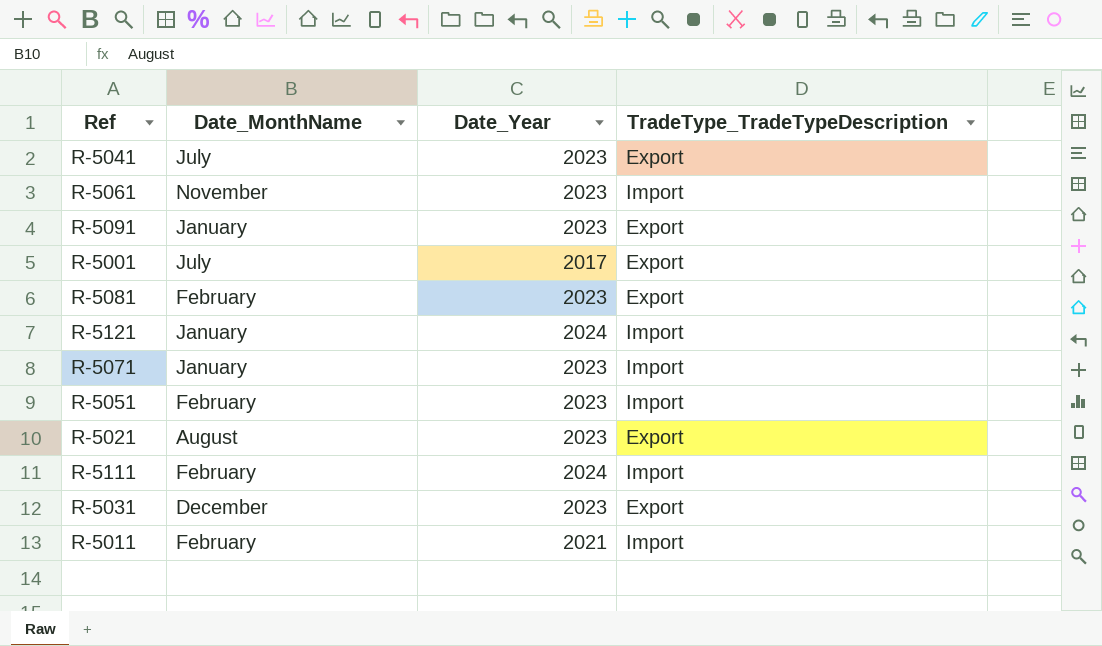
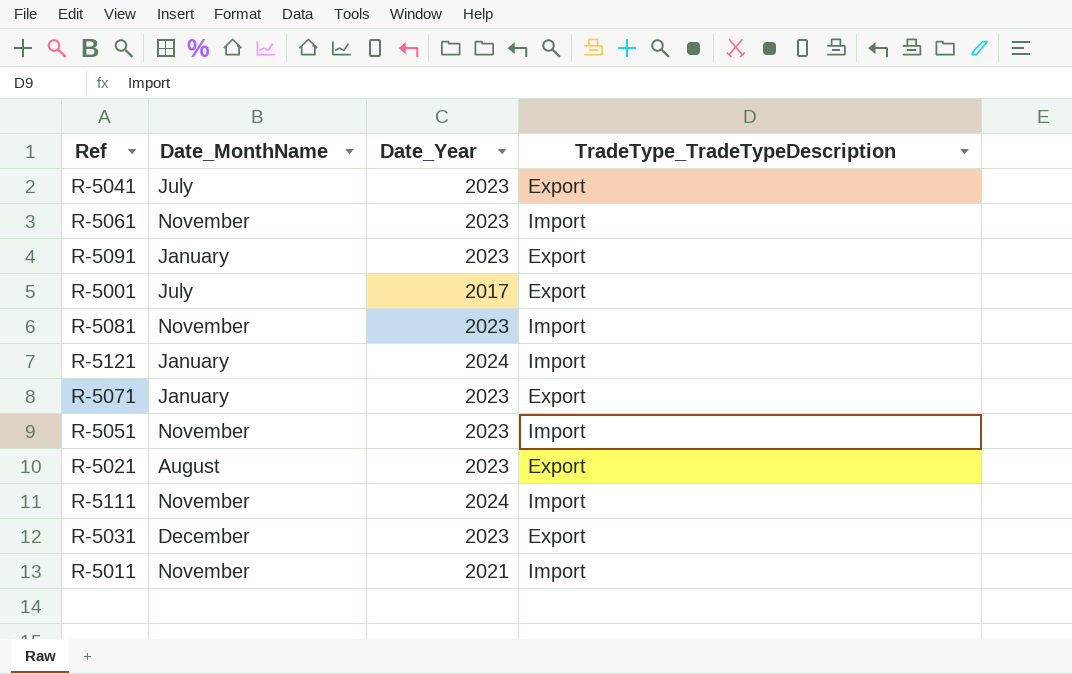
R-5081 | Date_MonthName: February -> November
R-5081 | TradeType_TradeTypeDescription: Export -> Import
R-5071 | TradeType_TradeTypeDescription: Import -> Export
R-5051 | Date_MonthName: February -> November
R-5111 | Date_MonthName: February -> November
R-5011 | Date_MonthName: February -> November

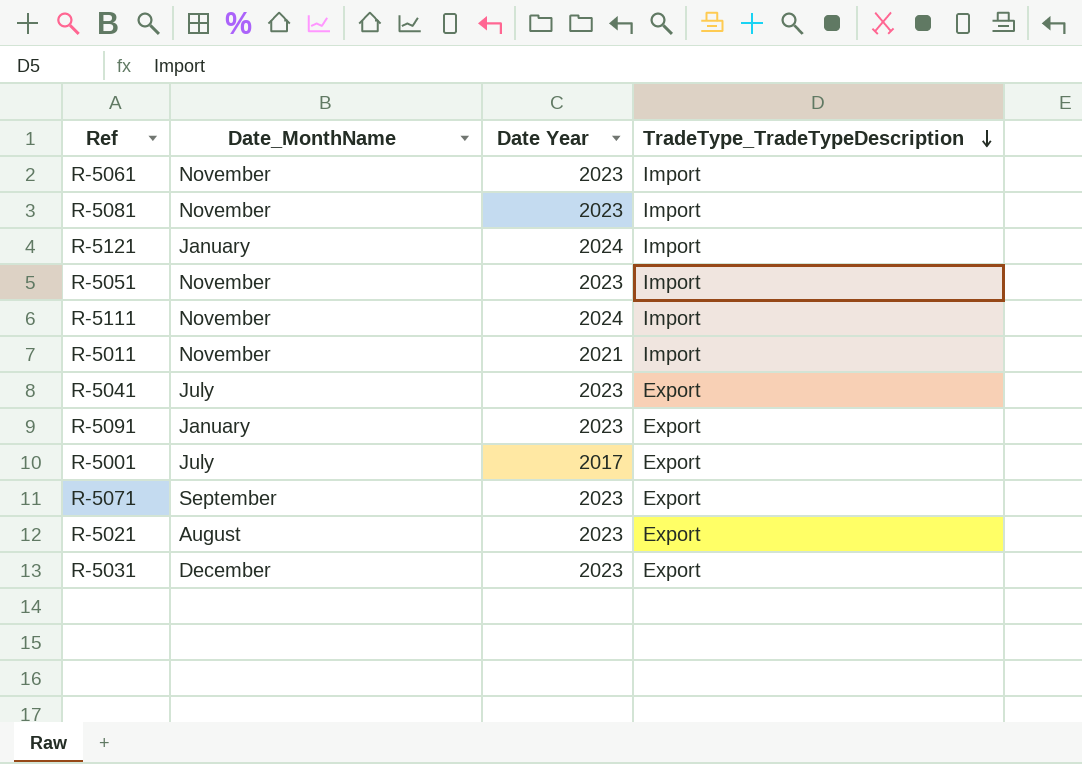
row order: none -> TradeType_TradeTypeDescription descending
column name: Date_Year -> Date Year
R-5071 | Date_MonthName: January -> September

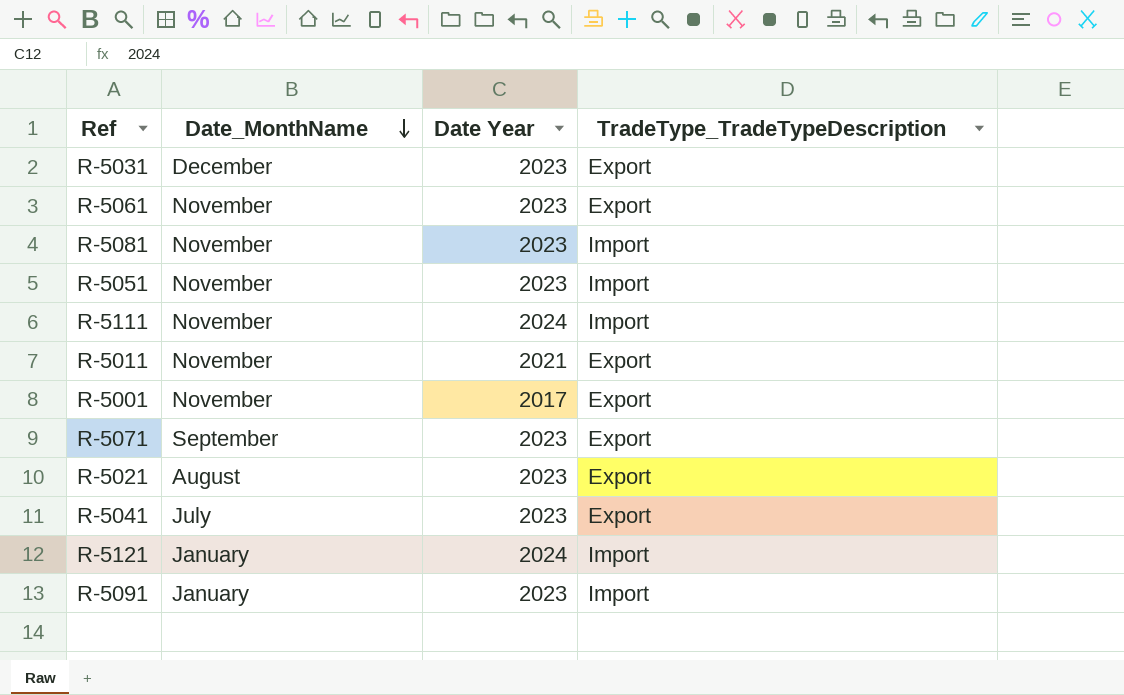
row order: TradeType_TradeTypeDescription descending -> Date_MonthName descending
R-5061 | TradeType_TradeTypeDescription: Import -> Export
R-5011 | TradeType_TradeTypeDescription: Import -> Export
R-5001 | Date_MonthName: July -> November
R-5091 | TradeType_TradeTypeDescription: Export -> Import

